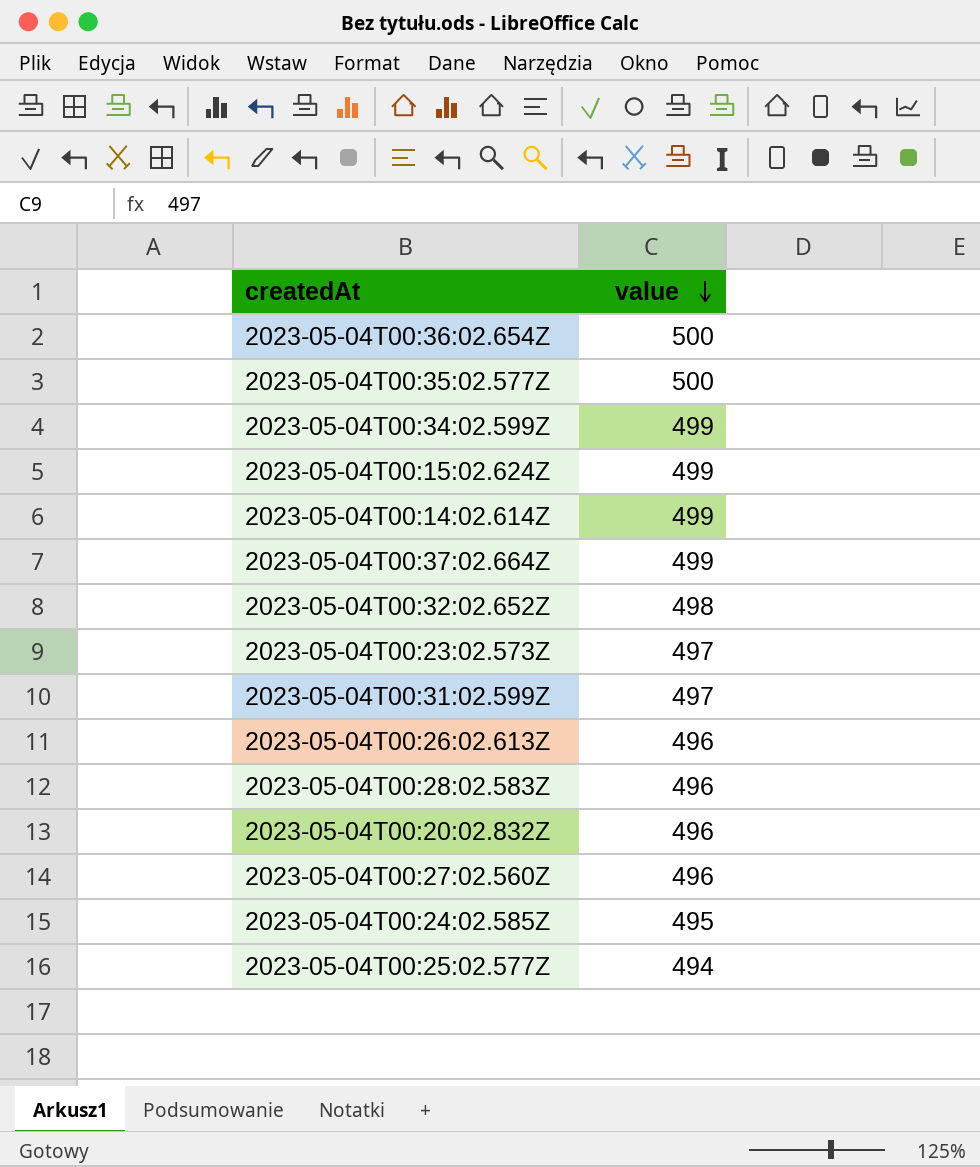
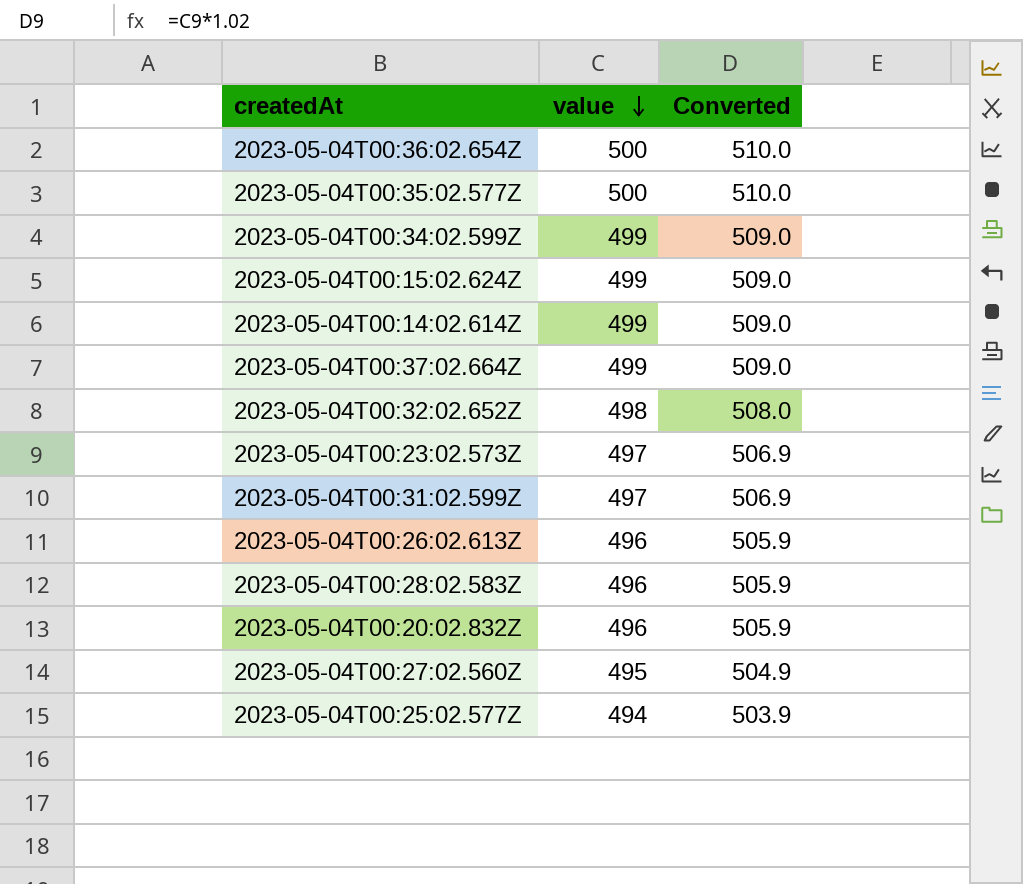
column Converted | formula: none -> [value] * 1.02
row 2023-05-04T00:24:02.585Z: 495 -> none
2023-05-04T00:27:02.560Z | value: 496 -> 495

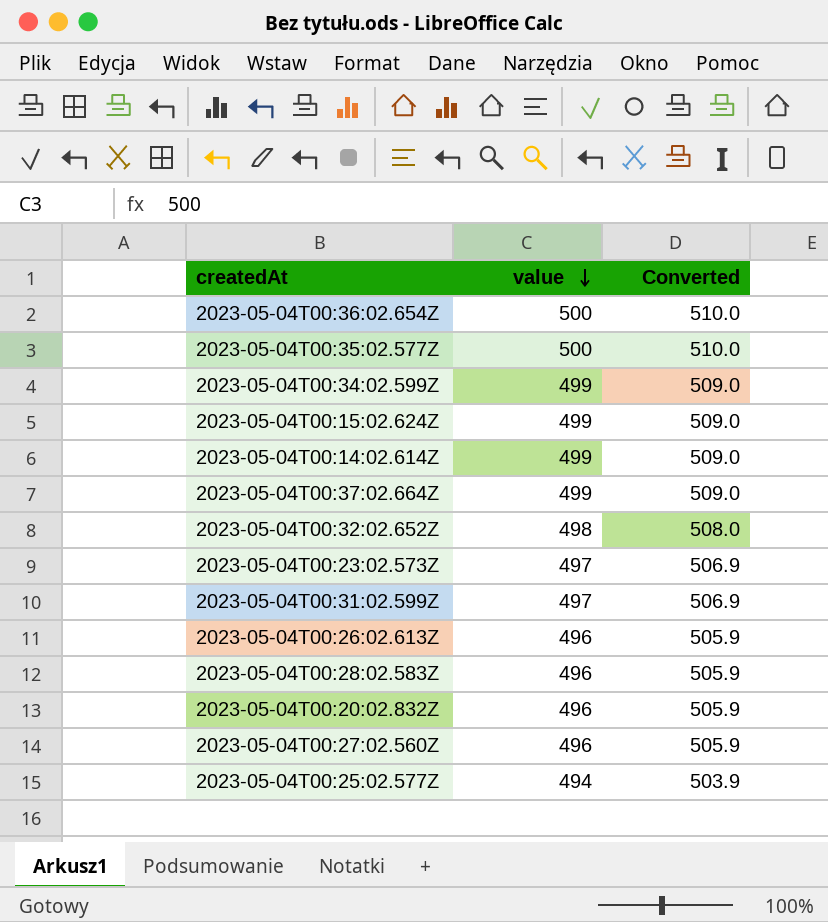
2023-05-04T00:27:02.560Z | value: 495 -> 496
2023-05-04T00:27:02.560Z | Converted: 504.9 -> 505.9

